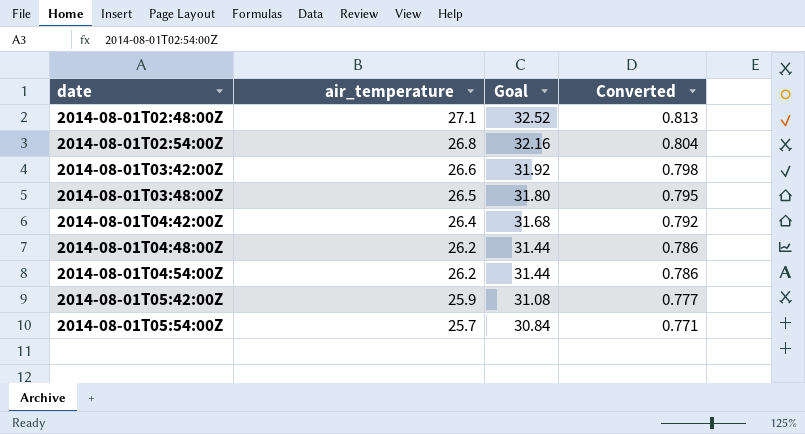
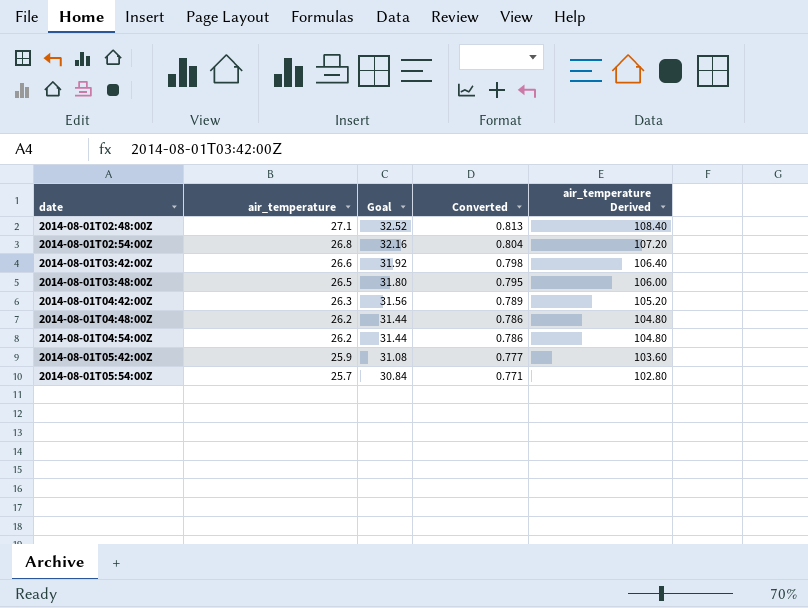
column air_temperature Derived | formula: none -> [air_temperature] * 4
2014-08-01T04:42:00Z | air_temperature: 26.4 -> 26.3
2014-08-01T04:42:00Z | Goal: 31.68 -> 31.56
2014-08-01T04:42:00Z | Converted: 0.792 -> 0.789

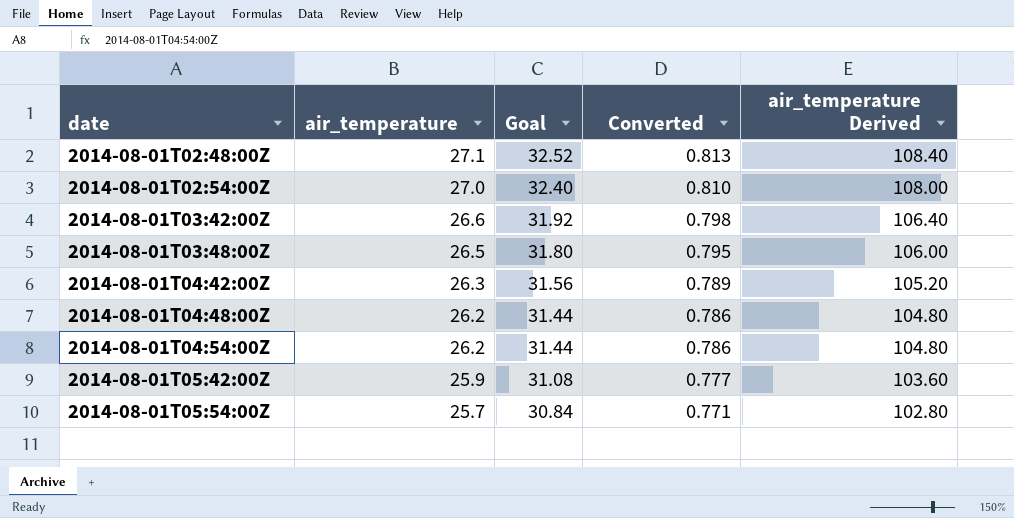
2014-08-01T02:54:00Z | air_temperature: 26.8 -> 27.0
2014-08-01T02:54:00Z | Goal: 32.16 -> 32.40
2014-08-01T02:54:00Z | Converted: 0.804 -> 0.810
2014-08-01T02:54:00Z | air_temperature Derived: 107.20 -> 108.00

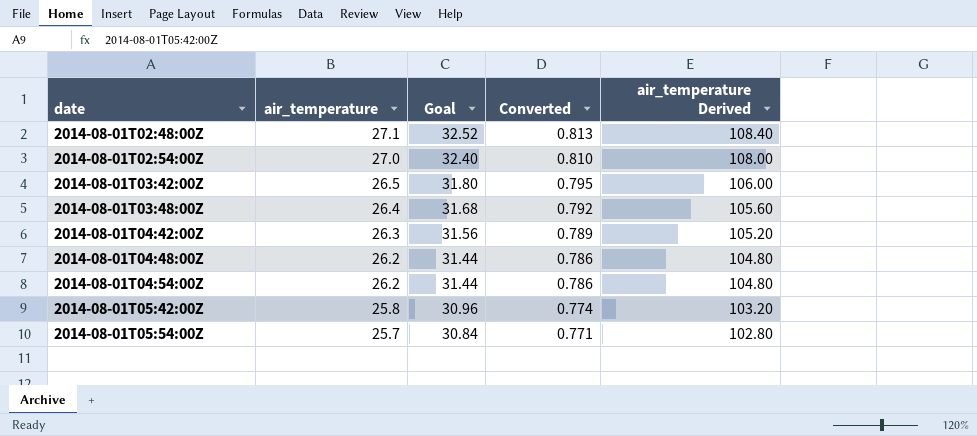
2014-08-01T03:42:00Z | air_temperature: 26.6 -> 26.5
2014-08-01T03:42:00Z | Goal: 31.92 -> 31.80
2014-08-01T03:42:00Z | Converted: 0.798 -> 0.795
2014-08-01T03:42:00Z | air_temperature Derived: 106.40 -> 106.00
2014-08-01T03:48:00Z | air_temperature: 26.5 -> 26.4
2014-08-01T03:48:00Z | Goal: 31.80 -> 31.68
2014-08-01T03:48:00Z | Converted: 0.795 -> 0.792
2014-08-01T03:48:00Z | air_temperature Derived: 106.00 -> 105.60
2014-08-01T05:42:00Z | air_temperature: 25.9 -> 25.8
2014-08-01T05:42:00Z | Goal: 31.08 -> 30.96
2014-08-01T05:42:00Z | Converted: 0.777 -> 0.774
2014-08-01T05:42:00Z | air_temperature Derived: 103.60 -> 103.20

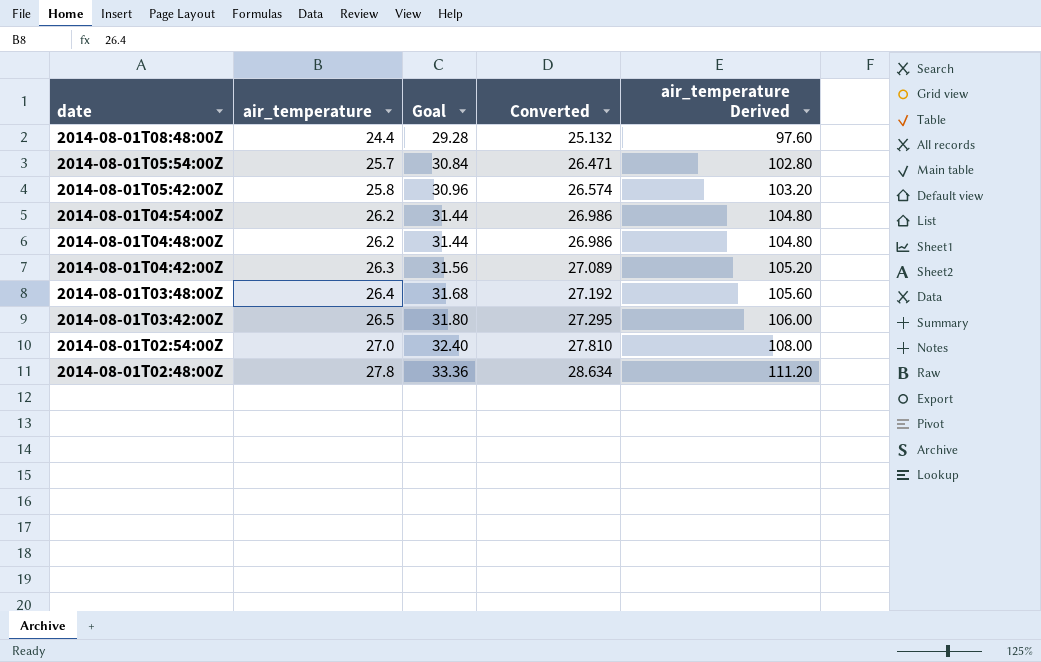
row order: date ascending -> date descending
column Converted | formula: [air_temperature] * 0.03 -> [air_temperature] * 1.03
row 2014-08-01T08:48:00Z: none -> 24.4 | 29.28 | 25.132 | 97.60
2014-08-01T02:48:00Z | air_temperature: 27.1 -> 27.8
2014-08-01T02:48:00Z | Goal: 32.52 -> 33.36
2014-08-01T02:48:00Z | air_temperature Derived: 108.40 -> 111.20

